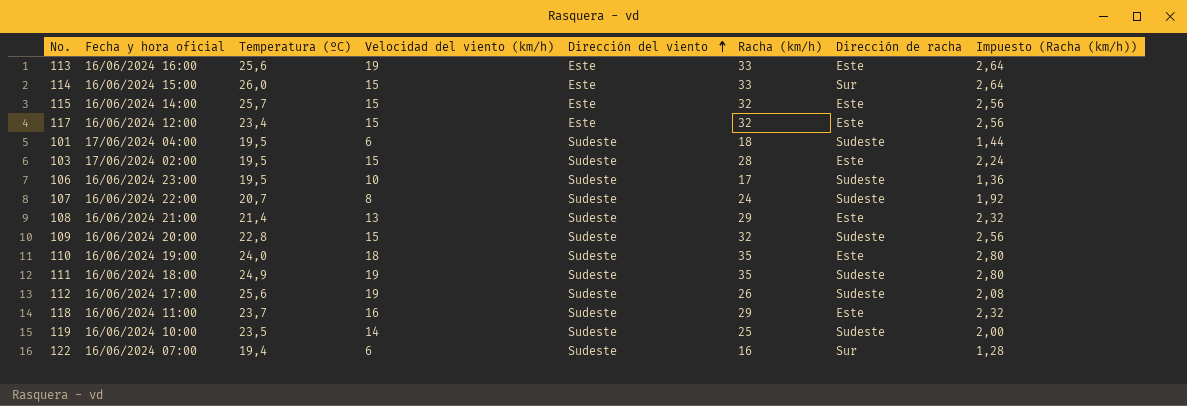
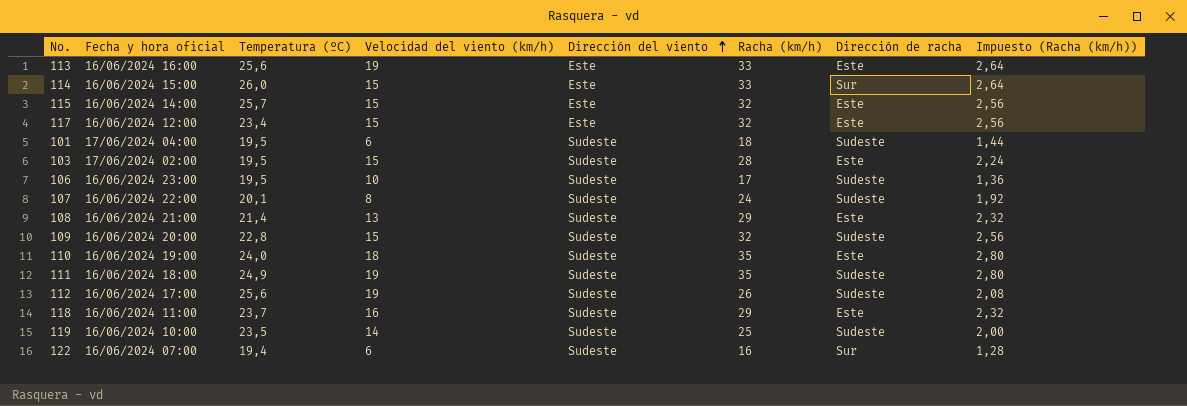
107 | Temperatura (ºC): 20,7 -> 20,1

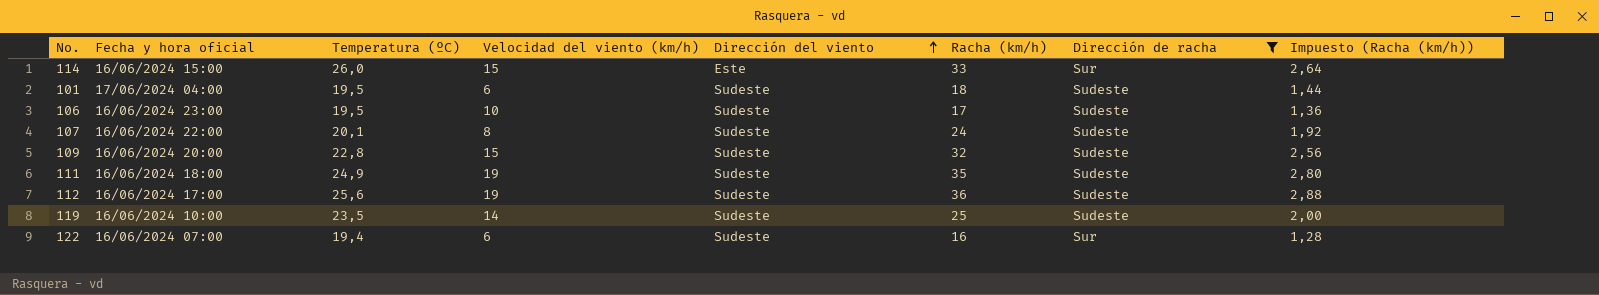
filter: none -> Dirección de racha != Este
112 | Racha (km/h): 26 -> 36
112 | Impuesto (Racha (km/h)): 2,08 -> 2,88

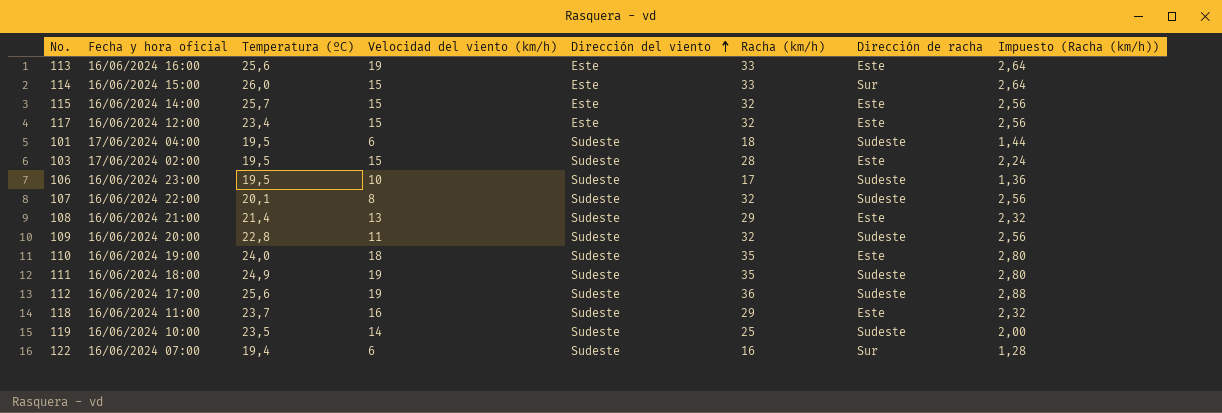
filter: Dirección de racha != Este -> none
107 | Racha (km/h): 24 -> 32
107 | Impuesto (Racha (km/h)): 1,92 -> 2,56
109 | Velocidad del viento (km/h): 15 -> 11

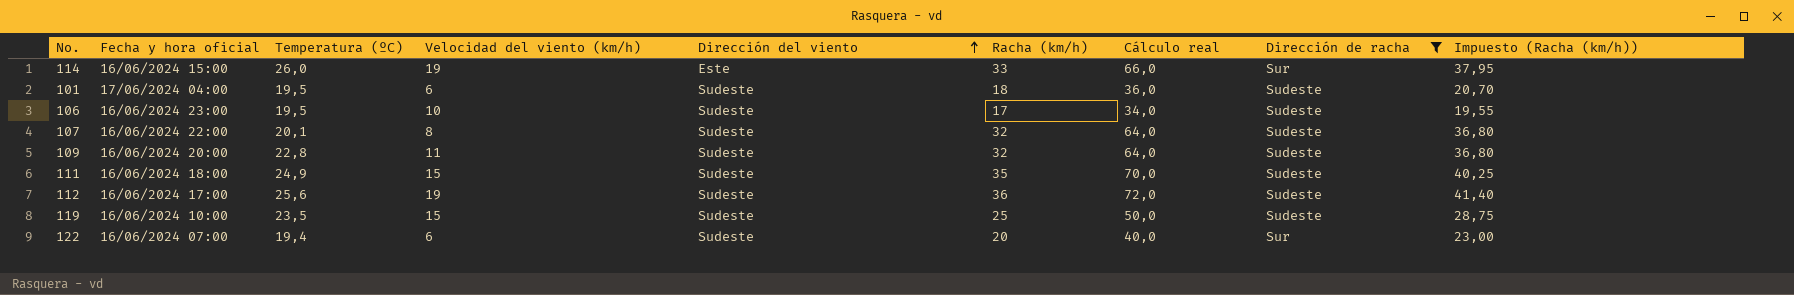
filter: none -> Dirección de racha != Este
column Cálculo real | formula: none -> [Racha (km/h)] * 2
column Impuesto (Racha (km/h)) | formula: [Racha (km/h)] * 0,08 -> [Racha (km/h)] * 1,15
114 | Velocidad del viento (km/h): 15 -> 19
111 | Velocidad del viento (km/h): 19 -> 15
119 | Velocidad del viento (km/h): 14 -> 15
122 | Racha (km/h): 16 -> 20

